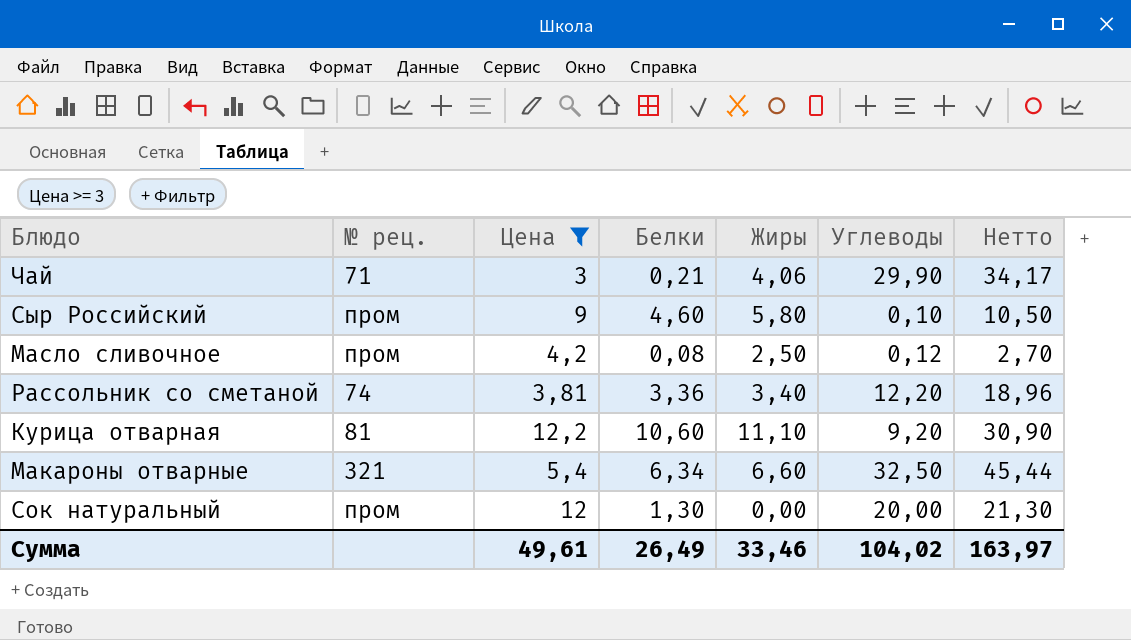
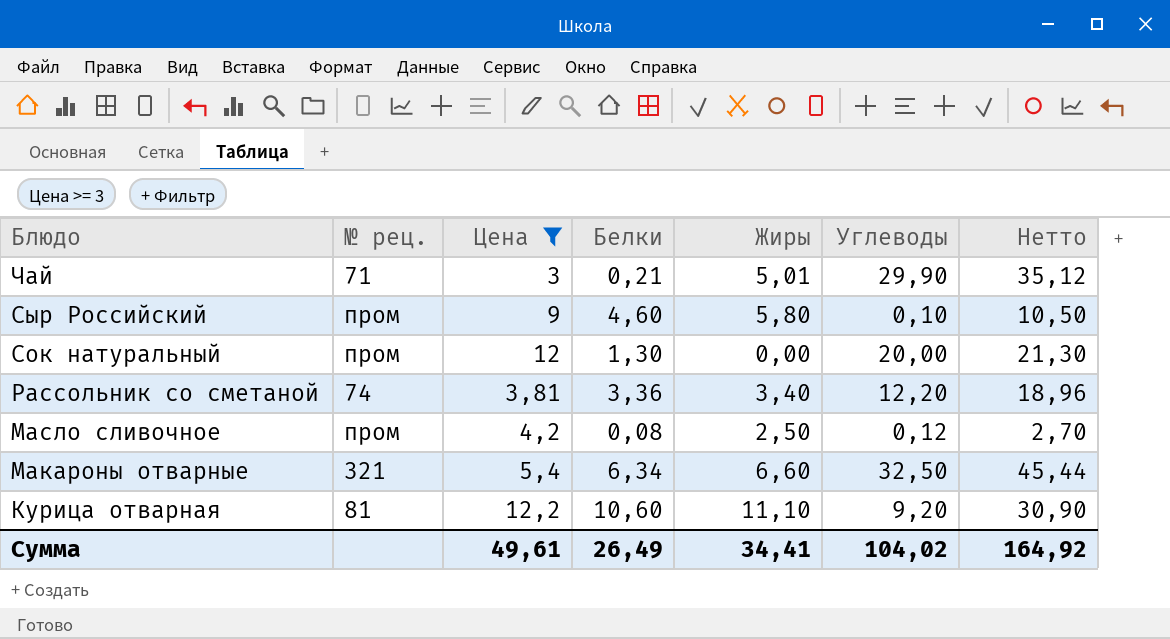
row order: none -> Блюдо descending
Чай | Жиры: 4,06 -> 5,01
Чай | Нетто: 34,17 -> 35,12
Сумма | Жиры: 33,46 -> 34,41
Сумма | Нетто: 163,97 -> 164,92

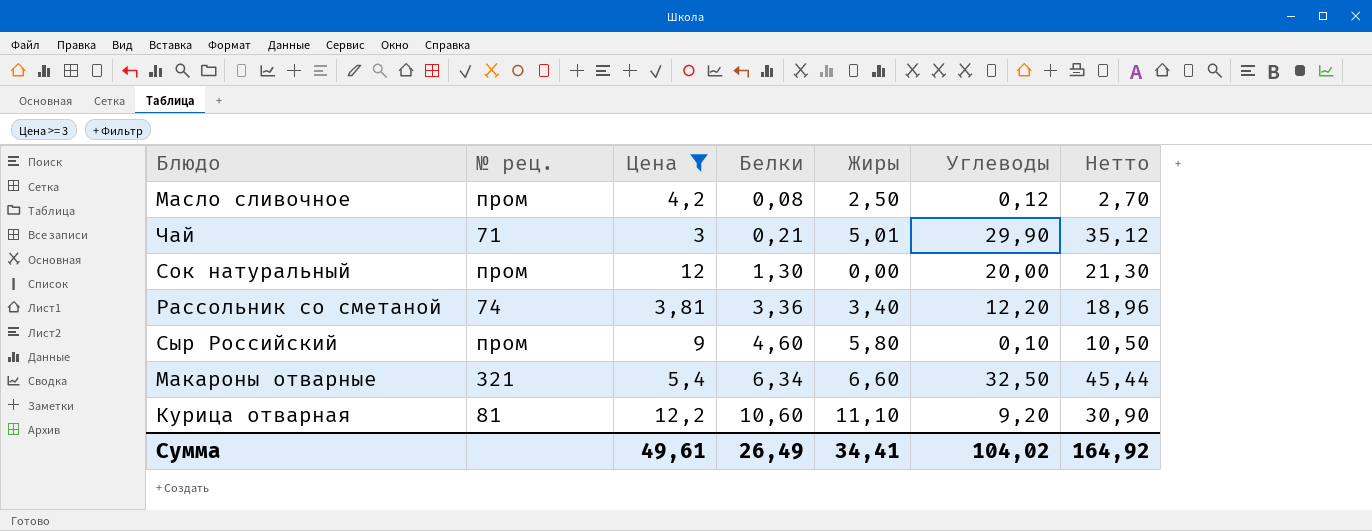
row order: Блюдо descending -> Белки ascending

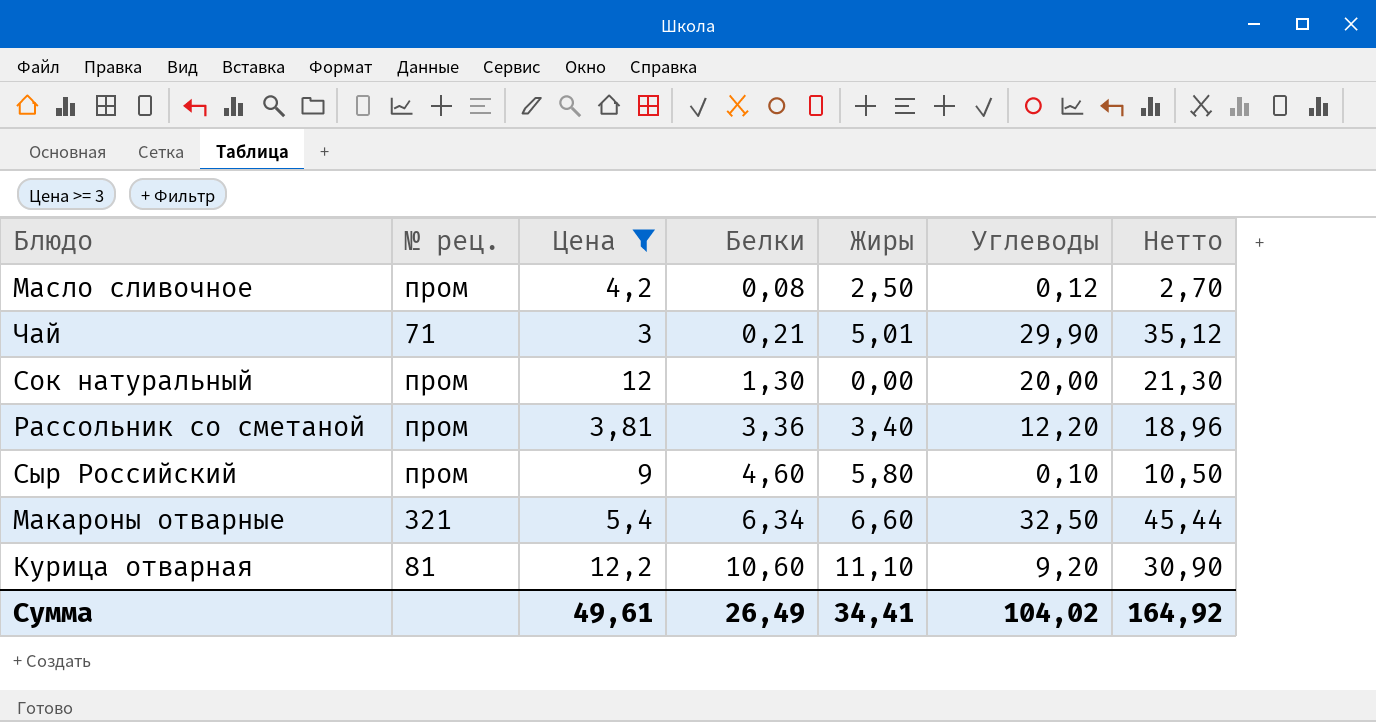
Рассольник со сметаной | № рец.: 74 -> пром

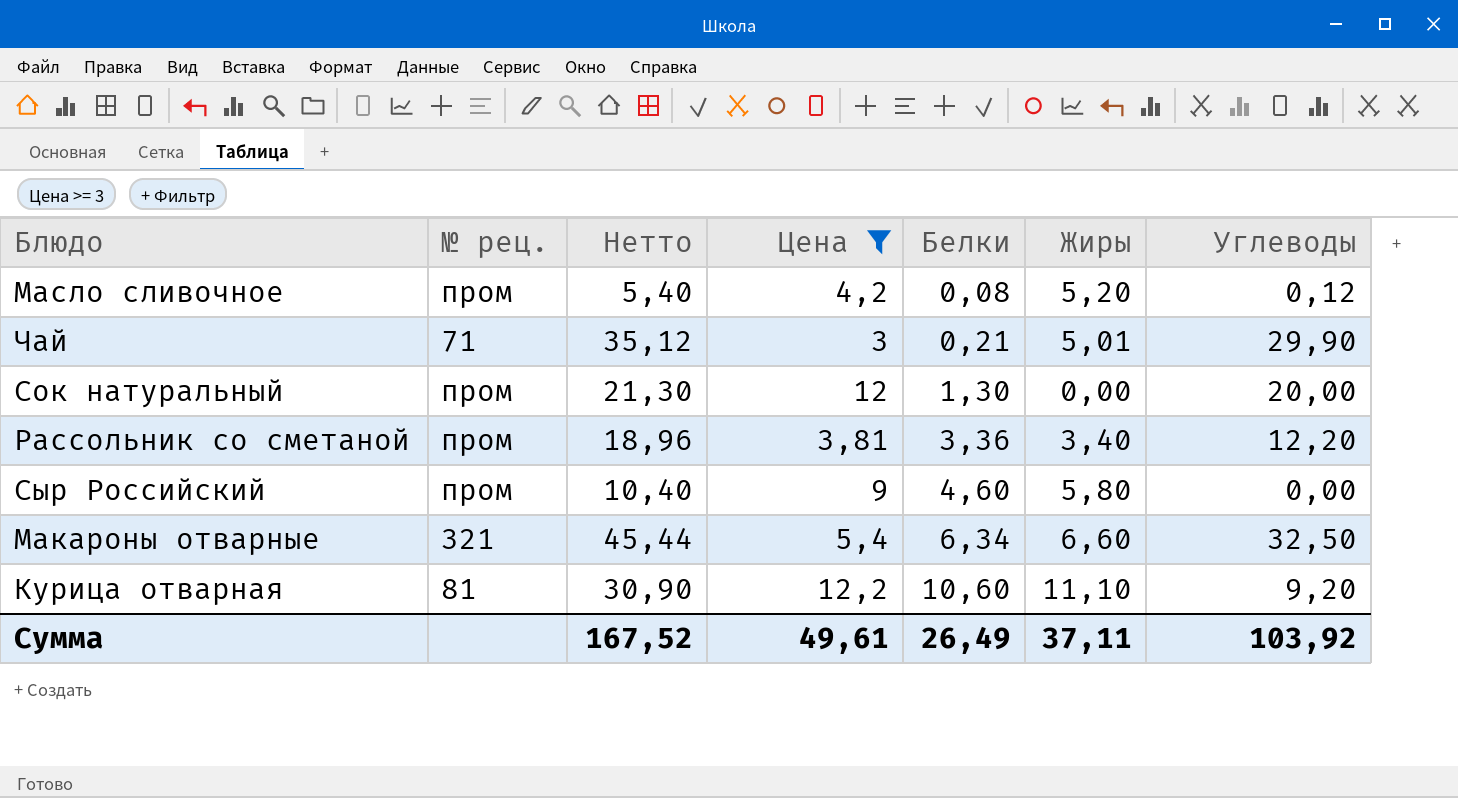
column Нетто | position: 7 -> 3
Масло сливочное | Нетто: 2,70 -> 5,40
Масло сливочное | Жиры: 2,50 -> 5,20
Сыр Российский | Нетто: 10,50 -> 10,40
Сыр Российский | Углеводы: 0,10 -> 0,00
Сумма | Нетто: 164,92 -> 167,52
Сумма | Жиры: 34,41 -> 37,11
Сумма | Углеводы: 104,02 -> 103,92

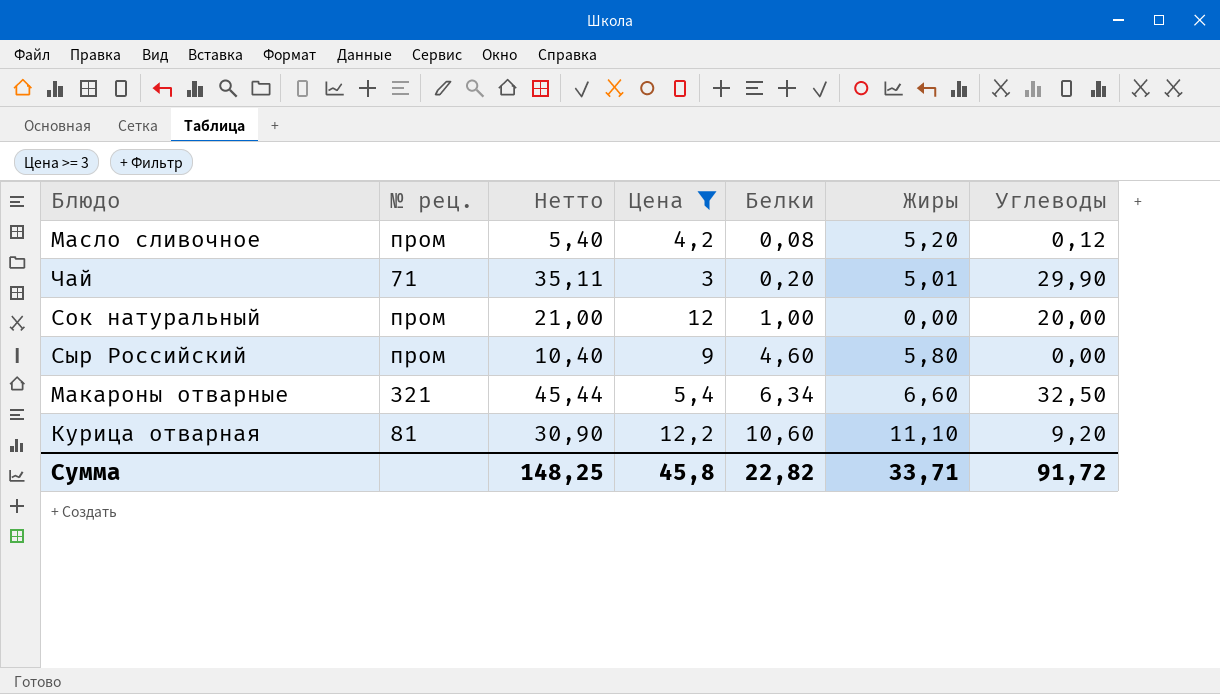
row Рассольник со сметаной: пром | 18,96 | 3,81 | 3,36 | 3,40 | 12,20 -> none
Чай | Нетто: 35,12 -> 35,11
Чай | Белки: 0,21 -> 0,20
Сок натуральный | Нетто: 21,30 -> 21,00
Сок натуральный | Белки: 1,30 -> 1,00
Сумма | Нетто: 167,52 -> 148,25
Сумма | Цена: 49,61 -> 45,8
Сумма | Белки: 26,49 -> 22,82
Сумма | Жиры: 37,11 -> 33,71
Сумма | Углеводы: 103,92 -> 91,72

